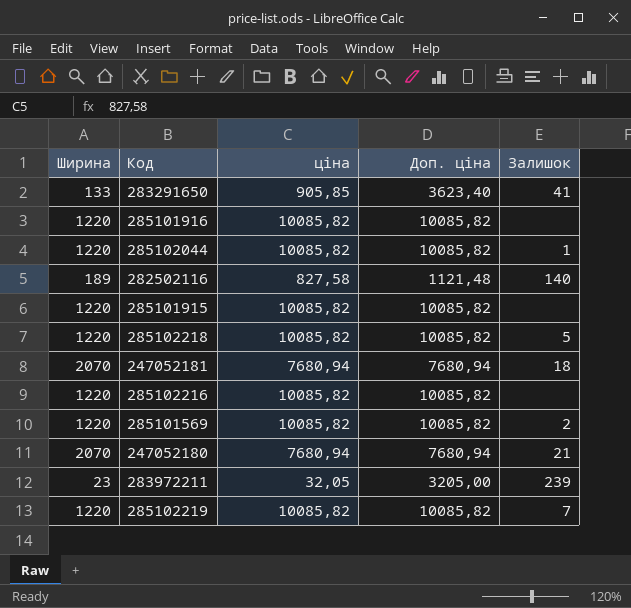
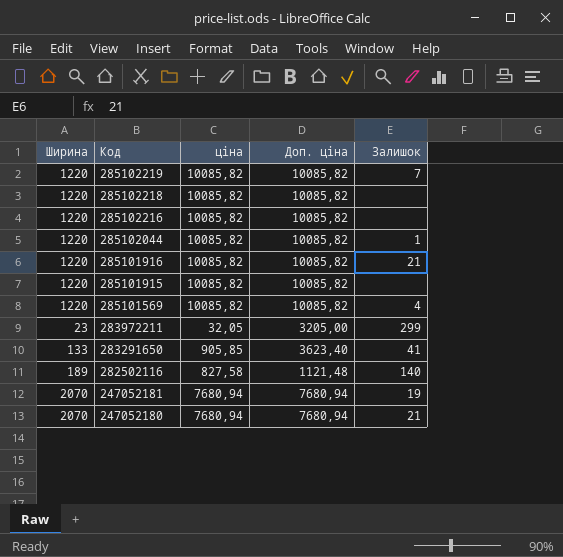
row order: none -> Код descending
285102218 | Залишок: 5 -> none
285101916 | Залишок: none -> 21
285101569 | Залишок: 2 -> 4
283972211 | Залишок: 239 -> 299
247052181 | Залишок: 18 -> 19

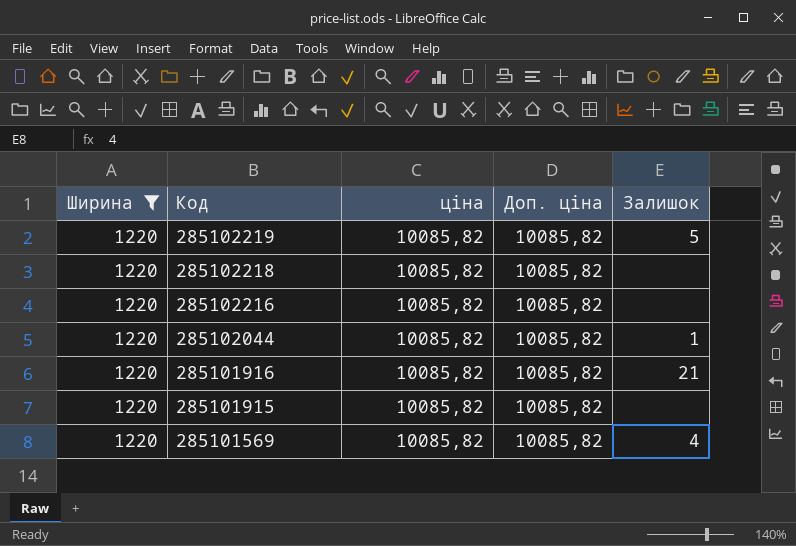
filter: none -> Ширина = 1220
285102219 | Залишок: 7 -> 5

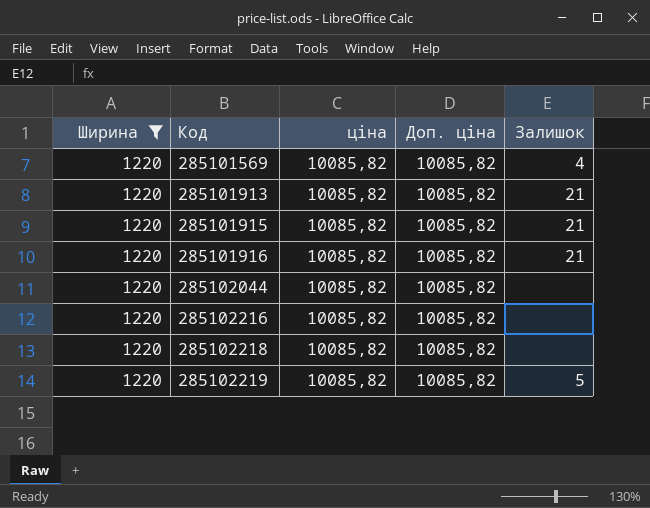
row order: Код descending -> Код ascending
row 285101913: none -> 1220 | 10085,82 | 10085,82 | 21
285101915 | Залишок: none -> 21
285102044 | Залишок: 1 -> none

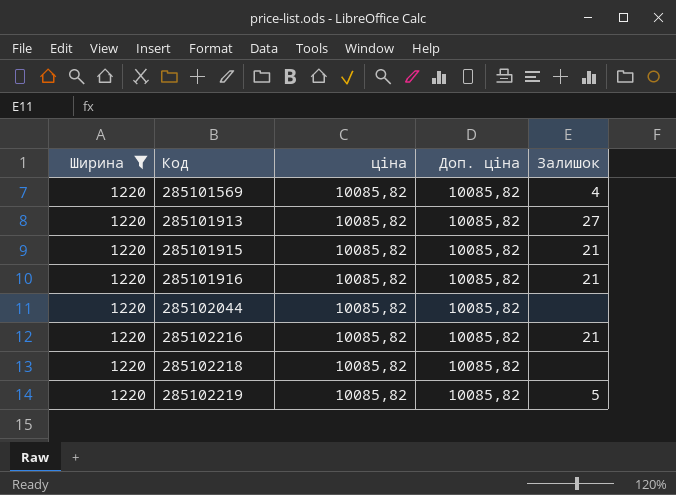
285101913 | Залишок: 21 -> 27
285102216 | Залишок: none -> 21

